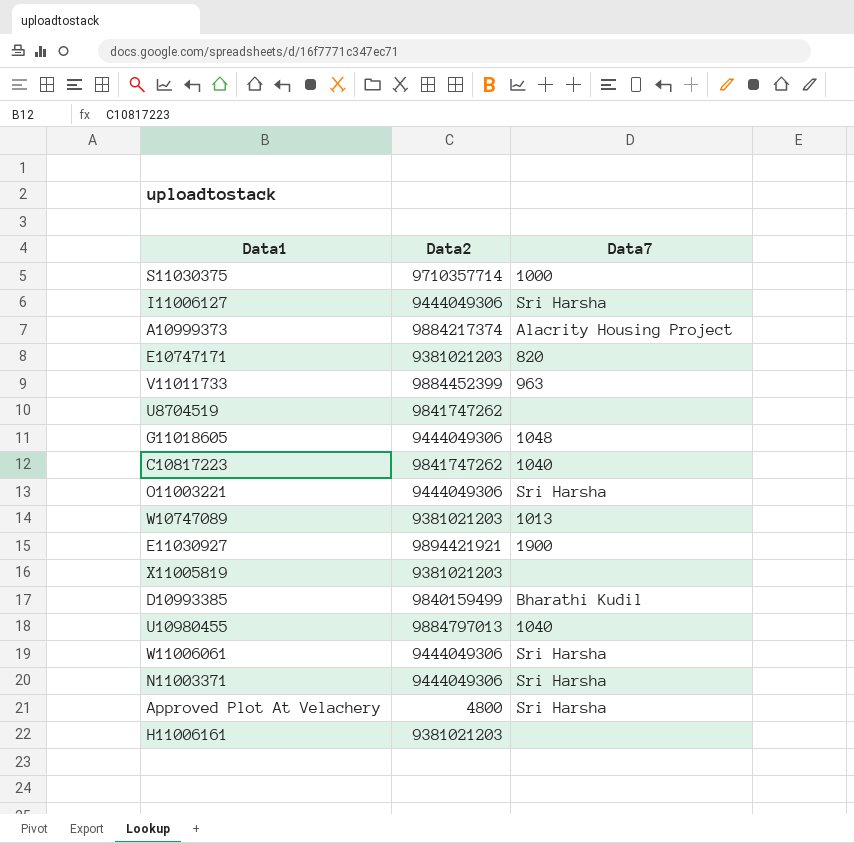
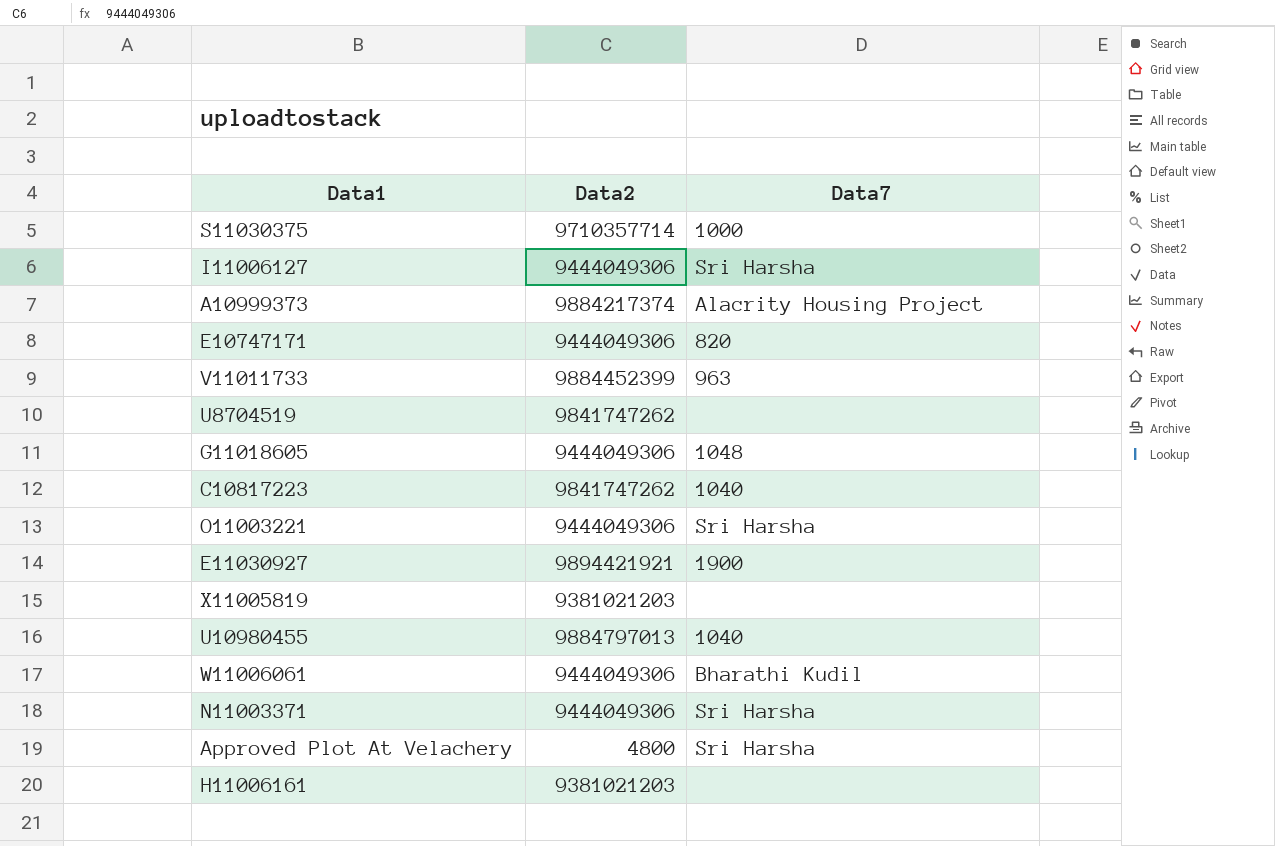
row W10747089: 9381021203 | 1013 -> none
row D10993385: 9840159499 | Bharathi Kudil -> none
E10747171 | Data2: 9381021203 -> 9444049306
W11006061 | Data7: Sri Harsha -> Bharathi Kudil

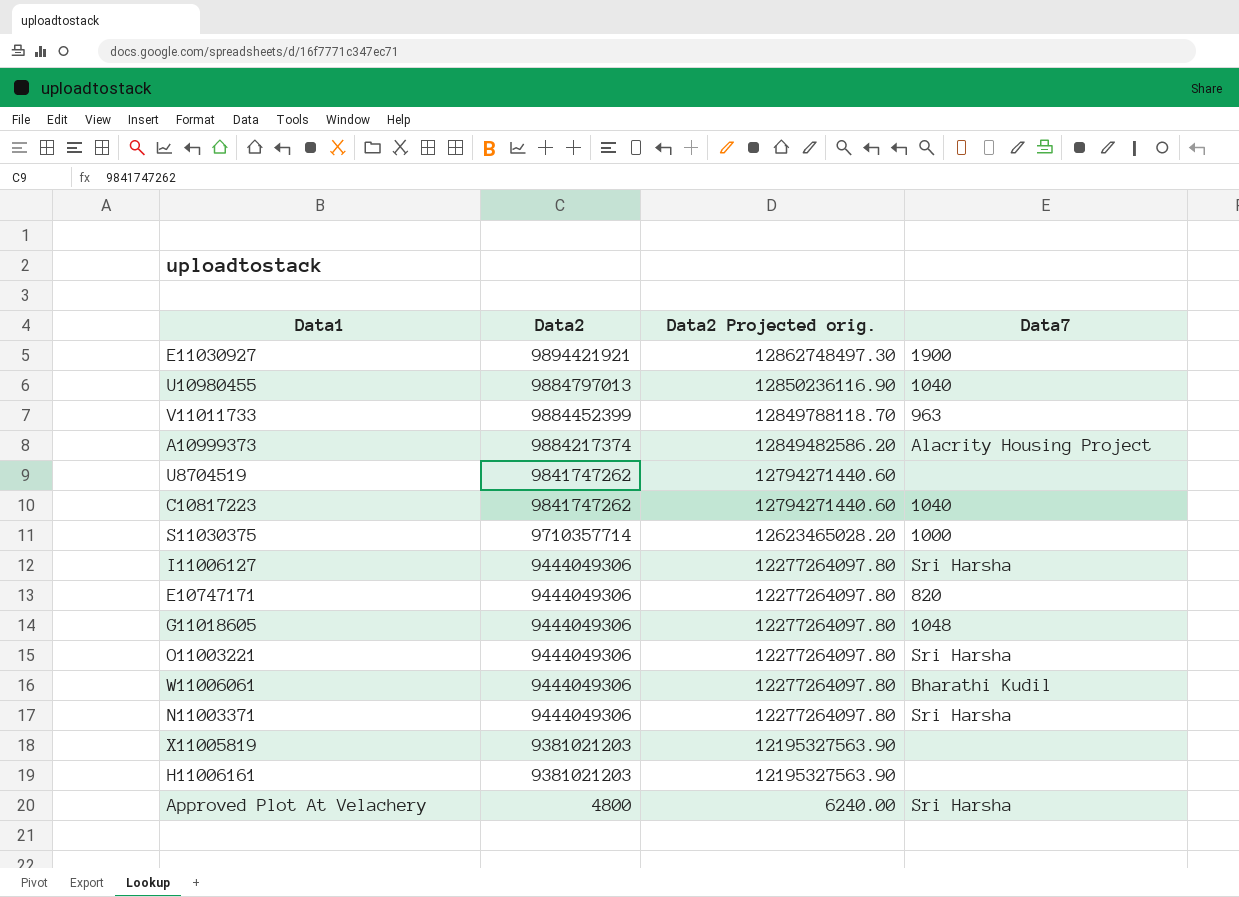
row order: none -> Data2 descending
column Data2 Projected orig. | formula: none -> [Data2] * 1.3

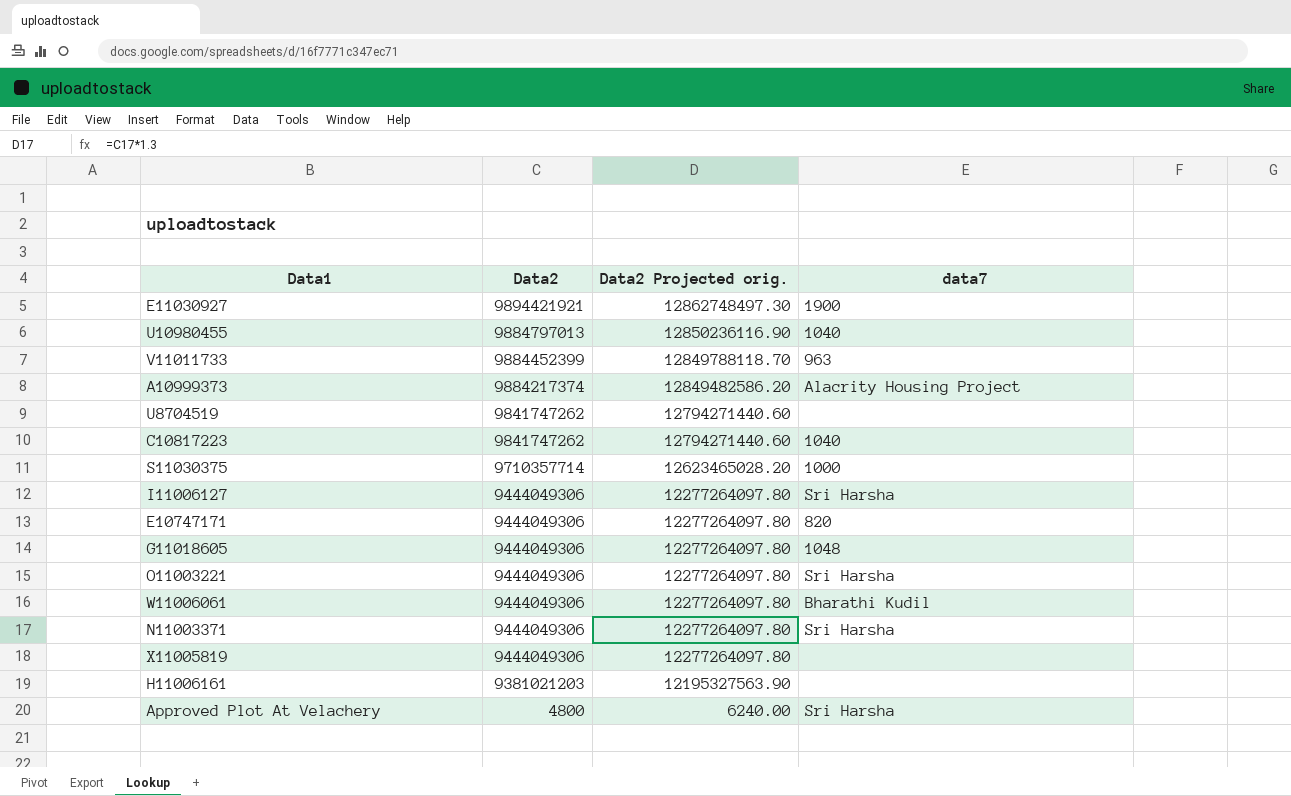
column name: Data7 -> data7
X11005819 | Data2: 9381021203 -> 9444049306
X11005819 | Data2 Projected orig.: 12195327563.90 -> 12277264097.80

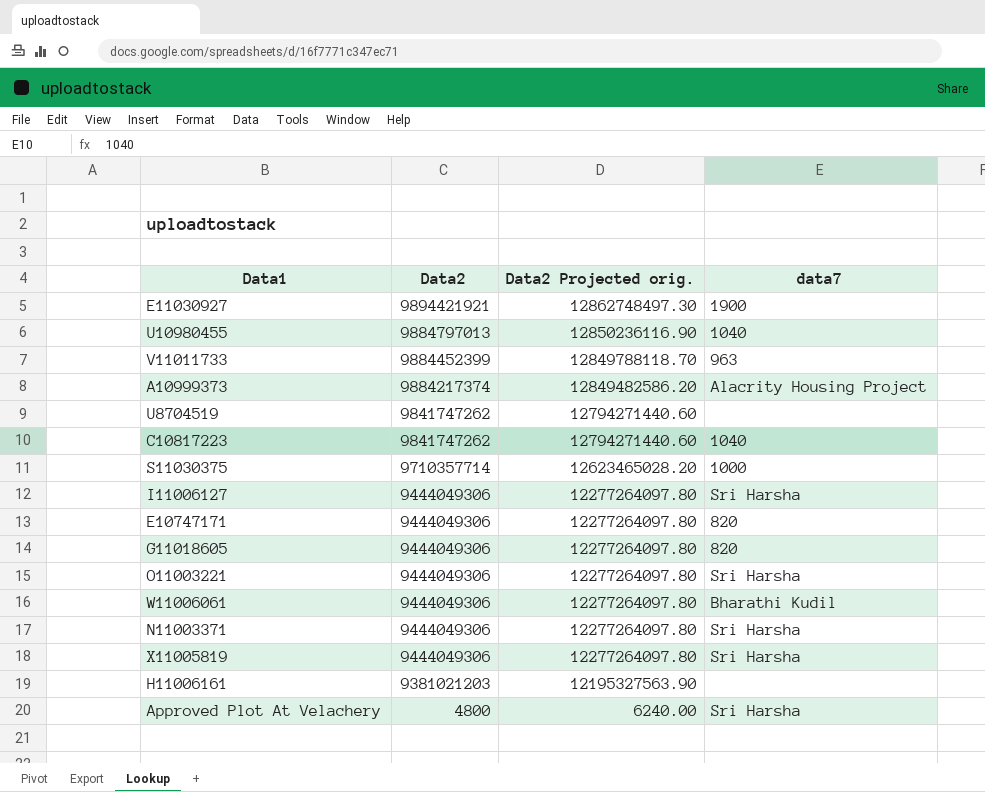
G11018605 | data7: 1048 -> 820
X11005819 | data7: none -> Sri Harsha

